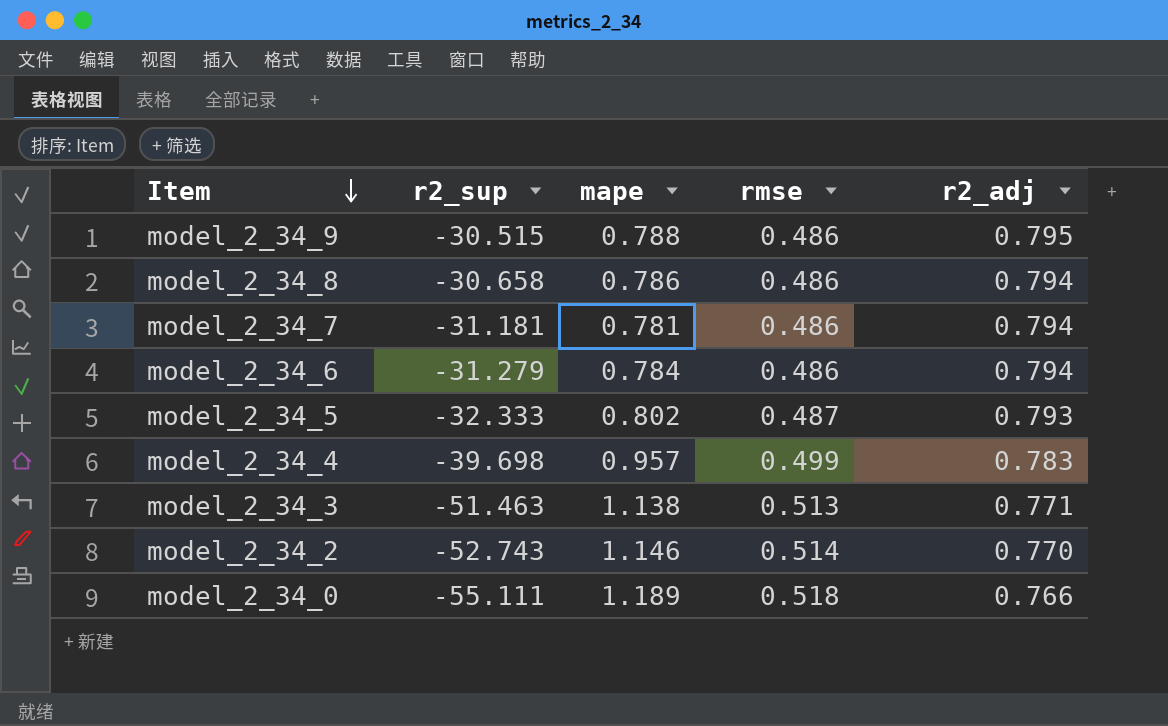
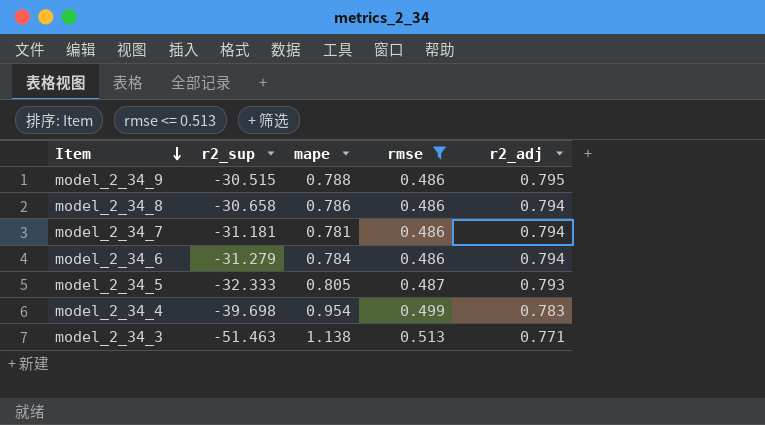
filter: none -> rmse <= 0.513
model_2_34_5 | mape: 0.802 -> 0.805
model_2_34_4 | mape: 0.957 -> 0.954

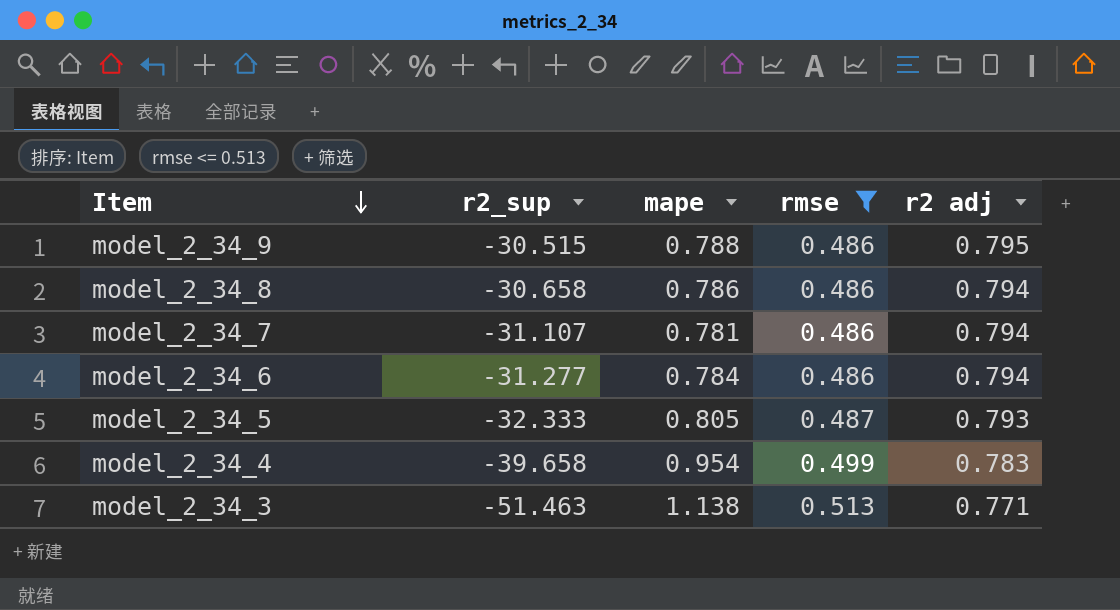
column name: r2_adj -> r2 adj
model_2_34_7 | r2_sup: -31.181 -> -31.107
model_2_34_6 | r2_sup: -31.279 -> -31.277
model_2_34_4 | r2_sup: -39.698 -> -39.658

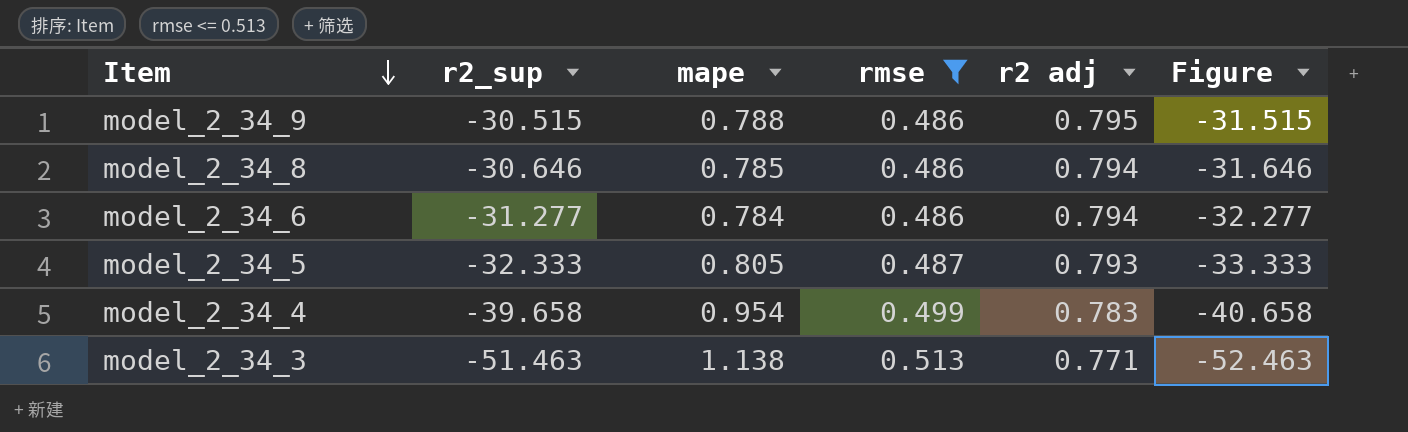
column Figure | formula: none -> [r2_sup] - 1
row model_2_34_7: -31.107 | 0.781 | 0.486 | 0.794 -> none
model_2_34_8 | r2_sup: -30.658 -> -30.646
model_2_34_8 | mape: 0.786 -> 0.785

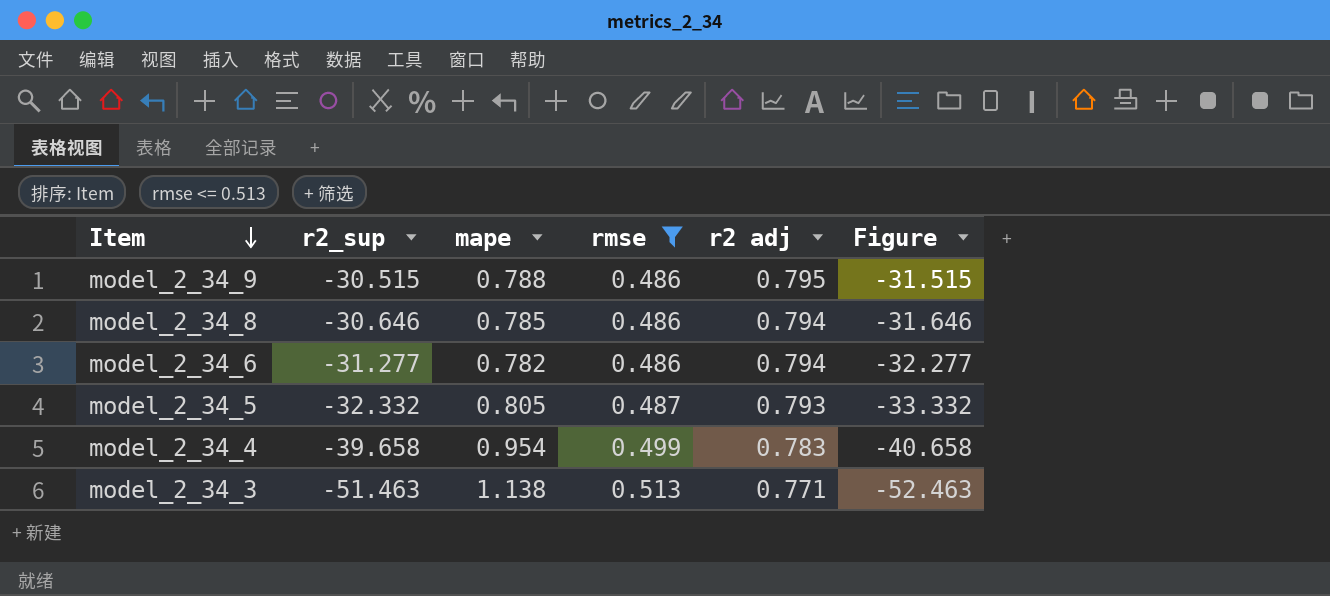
model_2_34_6 | mape: 0.784 -> 0.782
model_2_34_5 | r2_sup: -32.333 -> -32.332
model_2_34_5 | Figure: -33.333 -> -33.332

